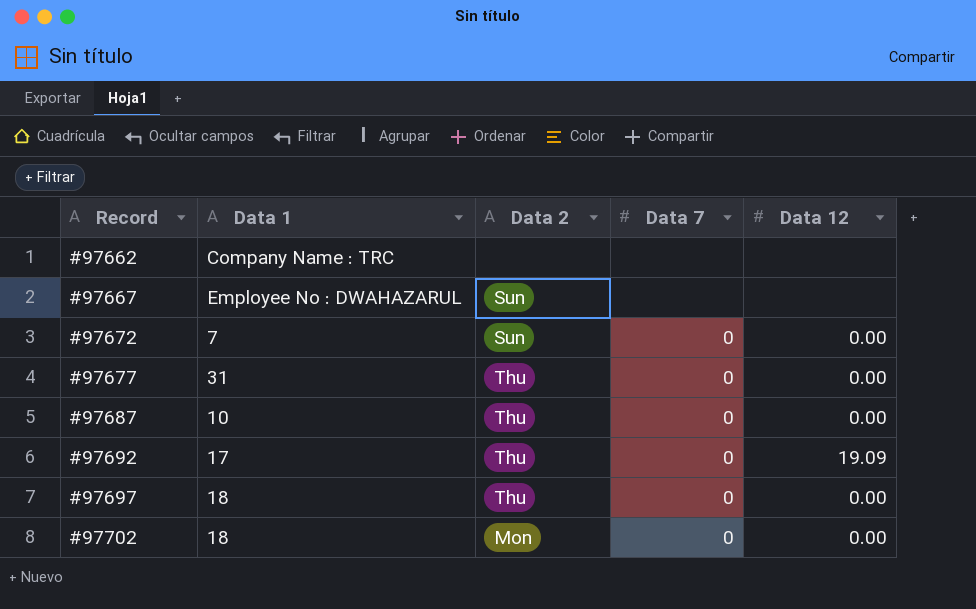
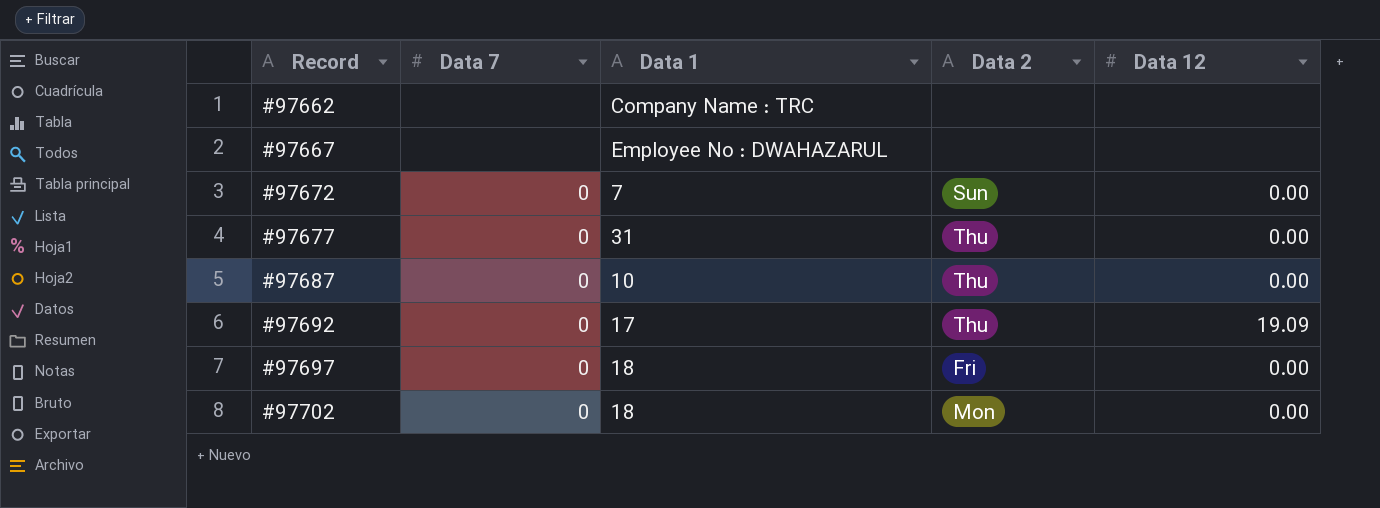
column Data 7 | position: 4 -> 2
#97667 | Data 2: Sun -> none
#97697 | Data 2: Thu -> Fri

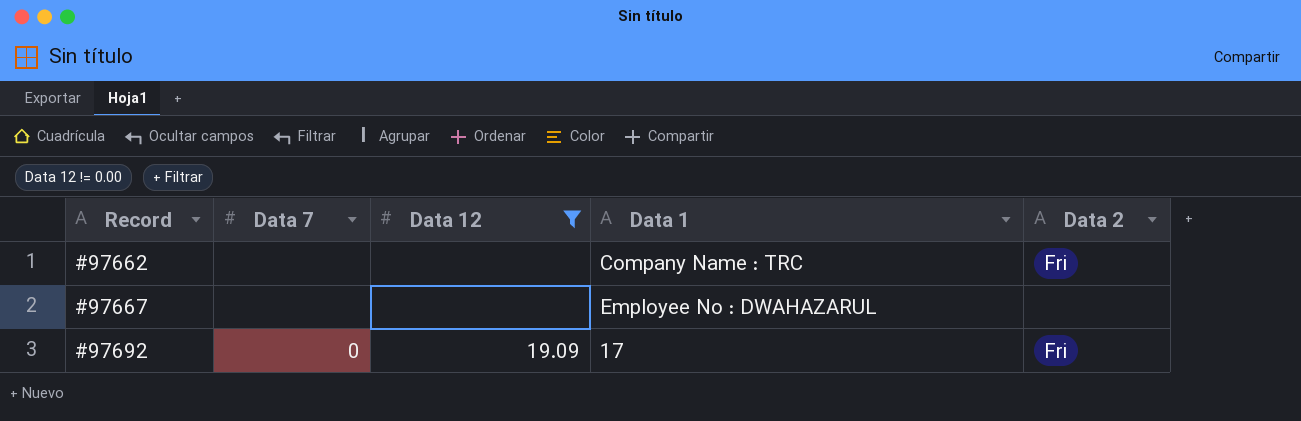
filter: none -> Data 12 != 0.00
column Data 12 | position: 5 -> 3
#97662 | Data 2: none -> Fri
#97692 | Data 2: Thu -> Fri

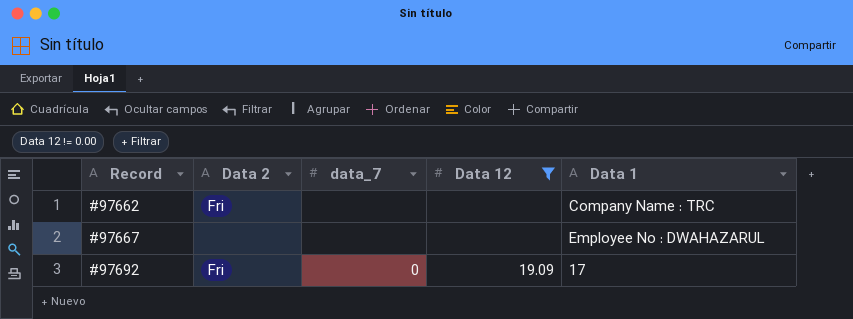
column Data 2 | position: 5 -> 2
column name: Data 7 -> data_7

